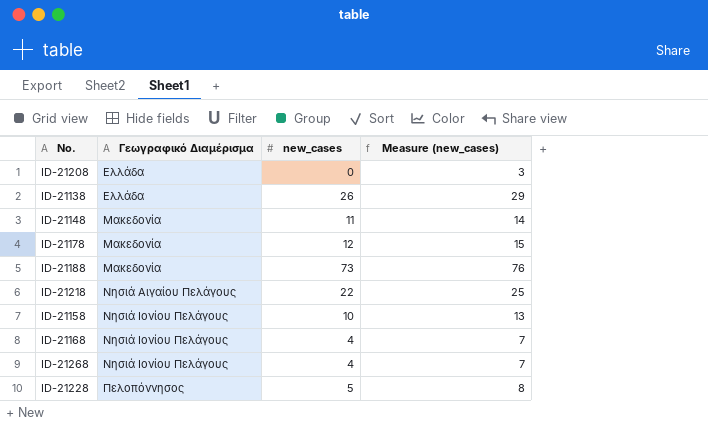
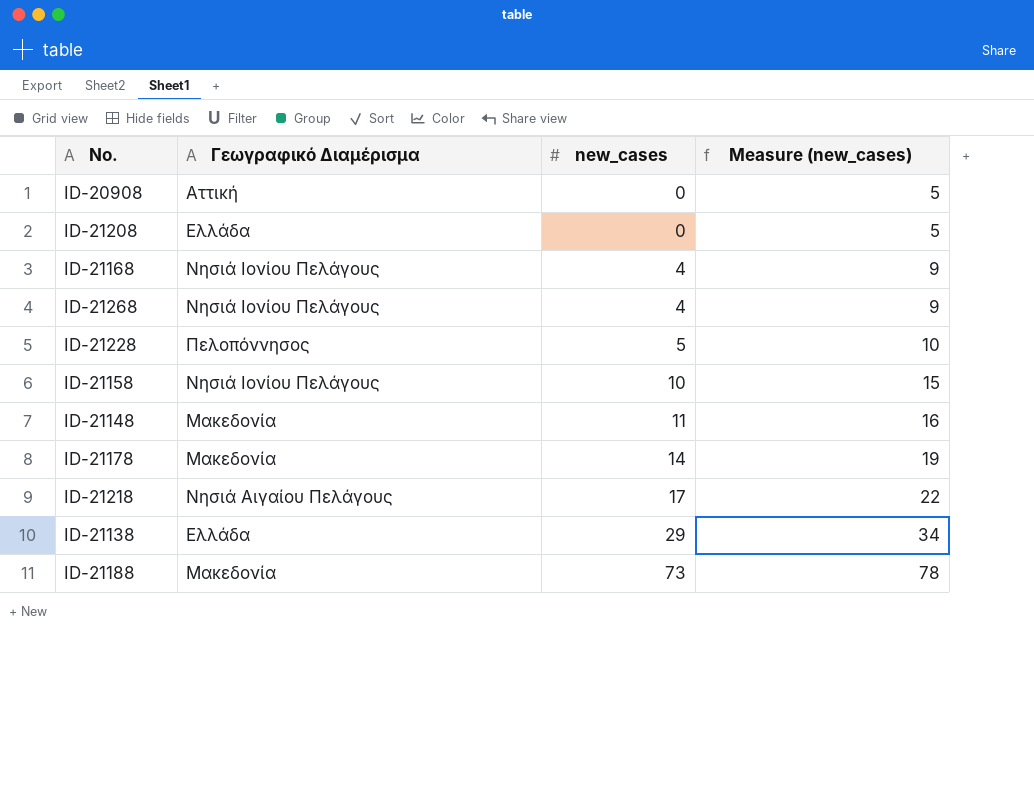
row order: Γεωγραφικό Διαμέρισμα ascending -> new_cases ascending
column Measure (new_cases) | formula: [new_cases] + 3 -> [new_cases] + 5
row ID-20908: none -> Αττική | 0 | 5
ID-21178 | new_cases: 12 -> 14
ID-21218 | new_cases: 22 -> 17
ID-21138 | new_cases: 26 -> 29

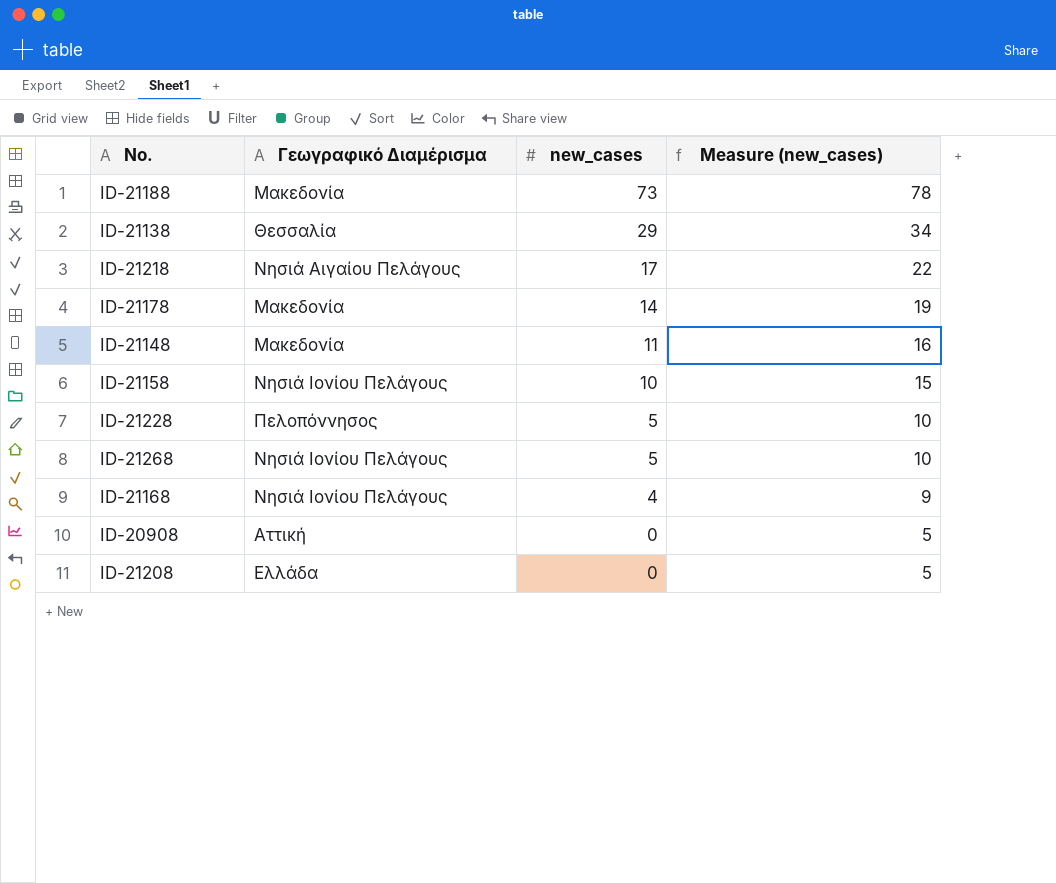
row order: new_cases ascending -> new_cases descending
ID-21138 | Γεωγραφικό Διαμέρισμα: Ελλάδα -> Θεσσαλία
ID-21268 | new_cases: 4 -> 5
ID-21268 | Measure (new_cases): 9 -> 10

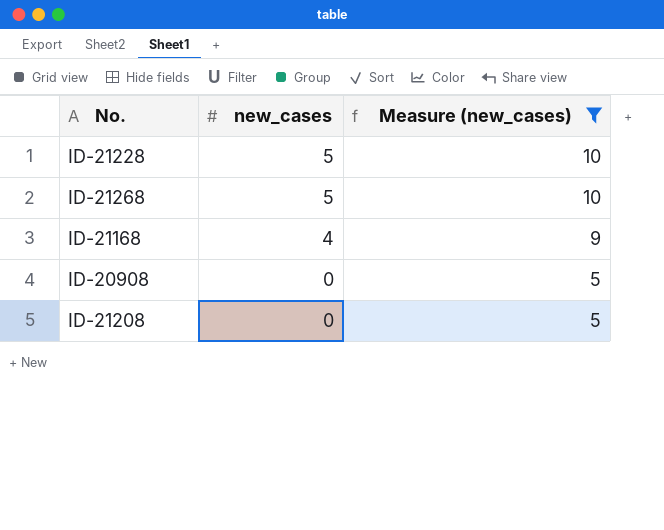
filter: none -> Measure (new_cases) <= 10
column Γεωγραφικό Διαμέρισμα | position: 2 -> none

